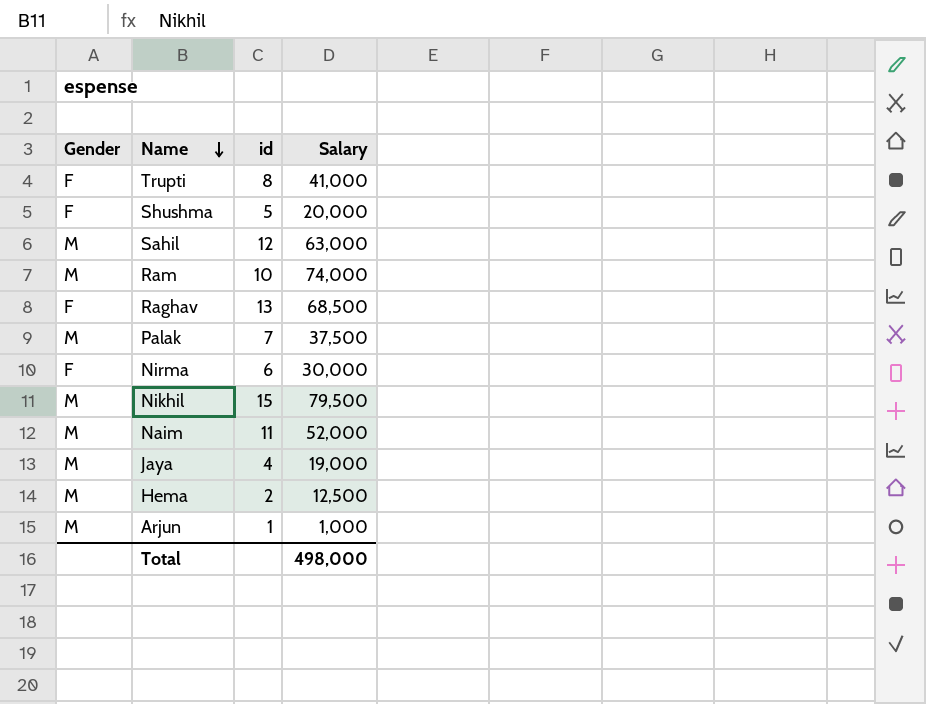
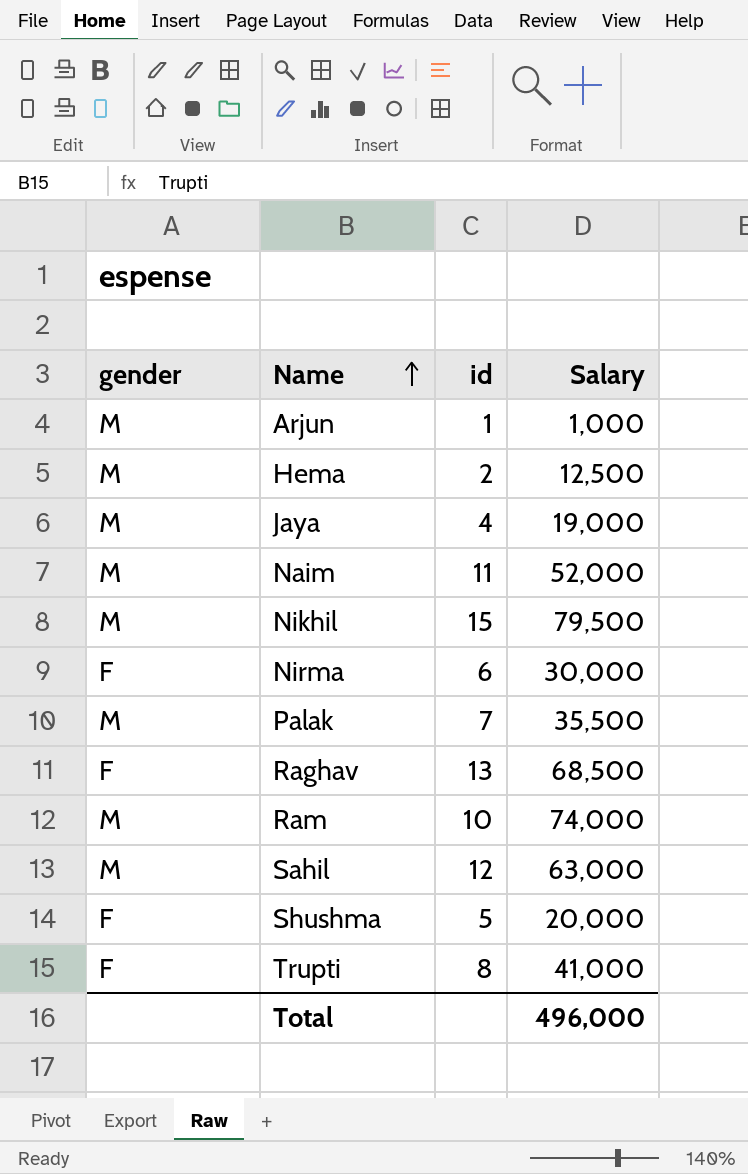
row order: Name descending -> Name ascending
column name: Gender -> gender
Palak | Salary: 37,500 -> 35,500
Total | Salary: 498,000 -> 496,000

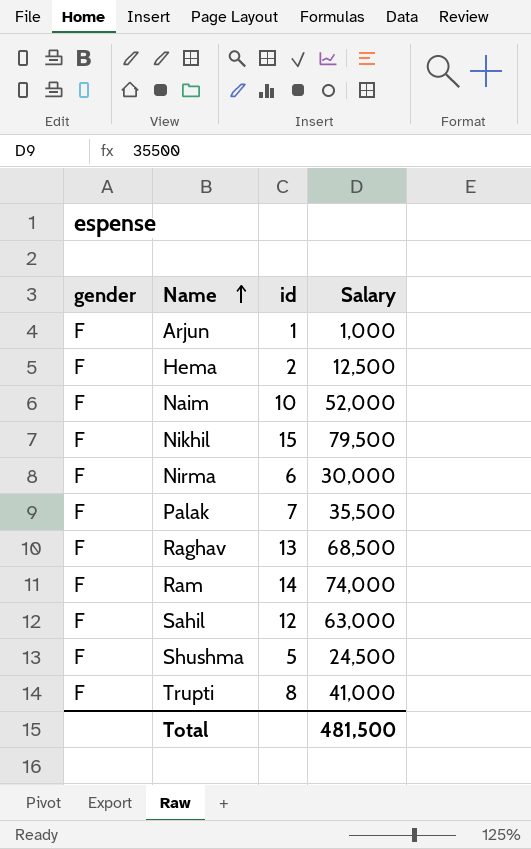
row Jaya: M | 4 | 19,000 -> none
Arjun | gender: M -> F
Hema | gender: M -> F
Naim | gender: M -> F
Naim | id: 11 -> 10
Nikhil | gender: M -> F
Palak | gender: M -> F
Ram | gender: M -> F
Ram | id: 10 -> 14
Sahil | gender: M -> F
Shushma | Salary: 20,000 -> 24,500
Total | Salary: 496,000 -> 481,500

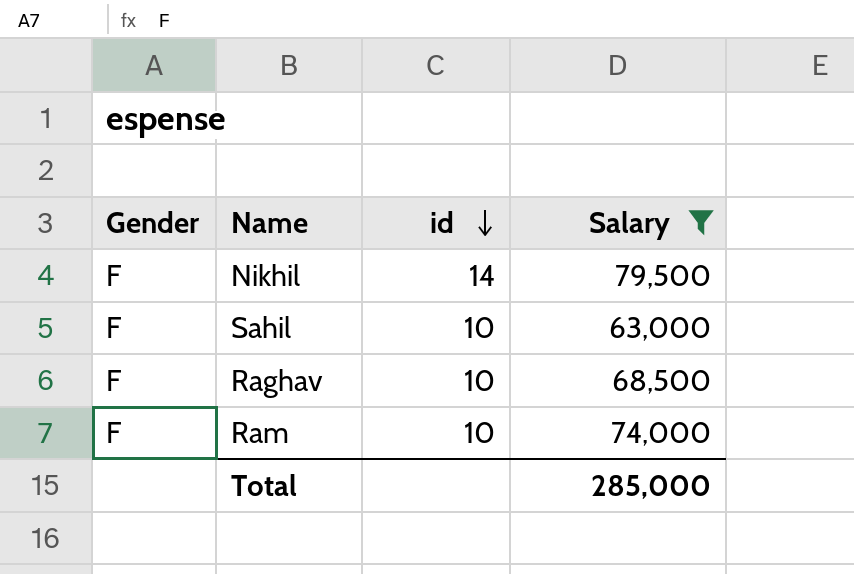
filter: none -> Salary >= 63,000
row order: Name ascending -> id descending
column name: gender -> Gender
Nikhil | id: 15 -> 14
Sahil | id: 12 -> 10
Raghav | id: 13 -> 10
Ram | id: 14 -> 10
Total | Salary: 481,500 -> 285,000

